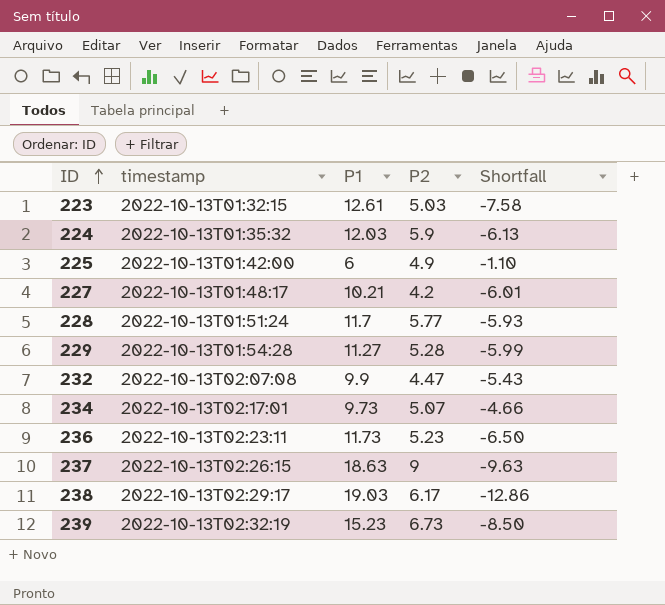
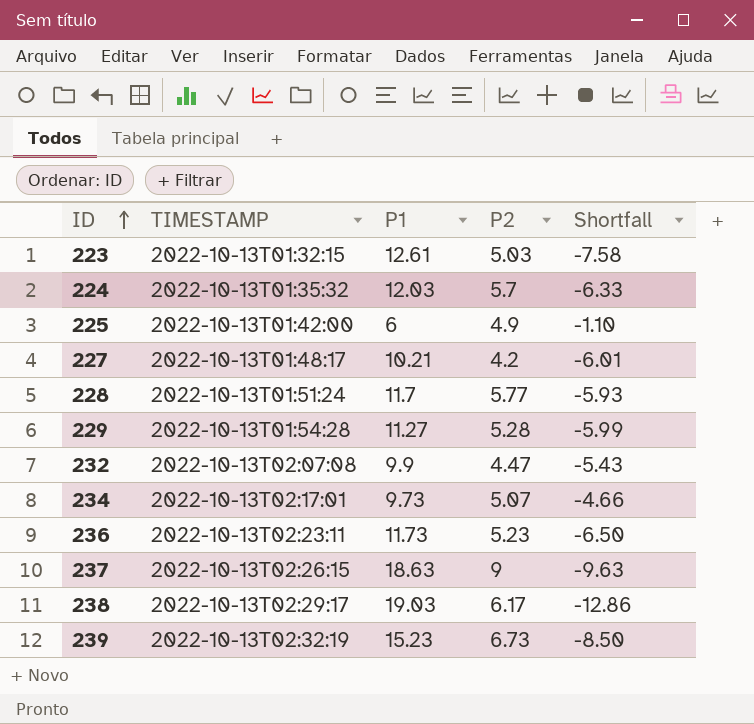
column name: timestamp -> TIMESTAMP
224 | P2: 5.9 -> 5.7
224 | Shortfall: -6.13 -> -6.33

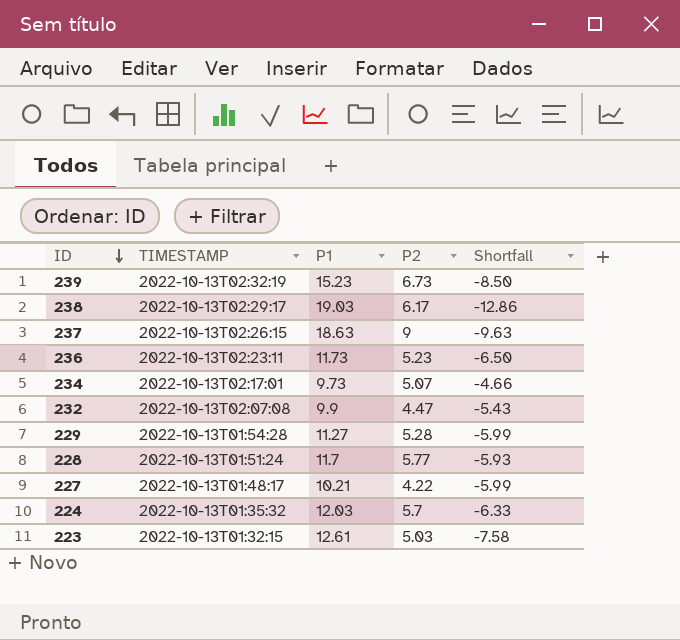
row order: ID ascending -> ID descending
row 225: 2022-10-13T01:42:00 | 6 | 4.9 | -1.10 -> none
227 | P2: 4.2 -> 4.22
227 | Shortfall: -6.01 -> -5.99

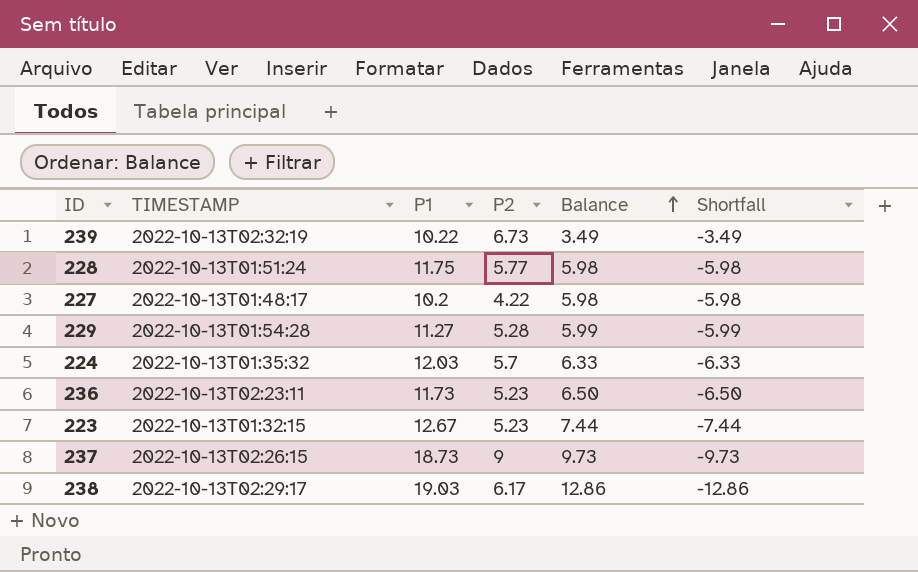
row order: ID descending -> Balance ascending
column Balance | formula: none -> [P1] - [P2]
row 234: 2022-10-13T02:17:01 | 9.73 | 5.07 | -4.66 -> none
row 232: 2022-10-13T02:07:08 | 9.9 | 4.47 | -5.43 -> none
239 | P1: 15.23 -> 10.22
239 | Shortfall: -8.50 -> -3.49
228 | P1: 11.7 -> 11.75
228 | Shortfall: -5.93 -> -5.98
227 | P1: 10.21 -> 10.2
227 | Shortfall: -5.99 -> -5.98
223 | P1: 12.61 -> 12.67
223 | P2: 5.03 -> 5.23
223 | Shortfall: -7.58 -> -7.44
237 | P1: 18.63 -> 18.73
237 | Shortfall: -9.63 -> -9.73

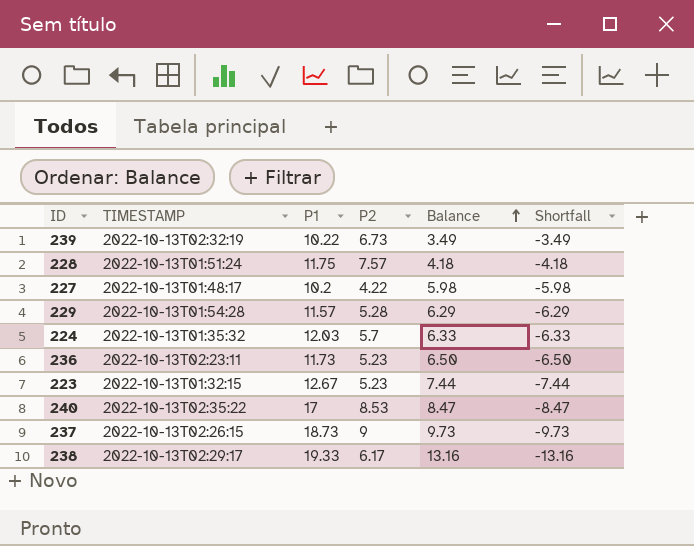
228 | P2: 5.77 -> 7.57
228 | Balance: 5.98 -> 4.18
228 | Shortfall: -5.98 -> -4.18
229 | P1: 11.27 -> 11.57
229 | Balance: 5.99 -> 6.29
229 | Shortfall: -5.99 -> -6.29
row 240: none -> 2022-10-13T02:35:22 | 17 | 8.53 | 8.47 | -8.47
238 | P1: 19.03 -> 19.33
238 | Balance: 12.86 -> 13.16
238 | Shortfall: -12.86 -> -13.16

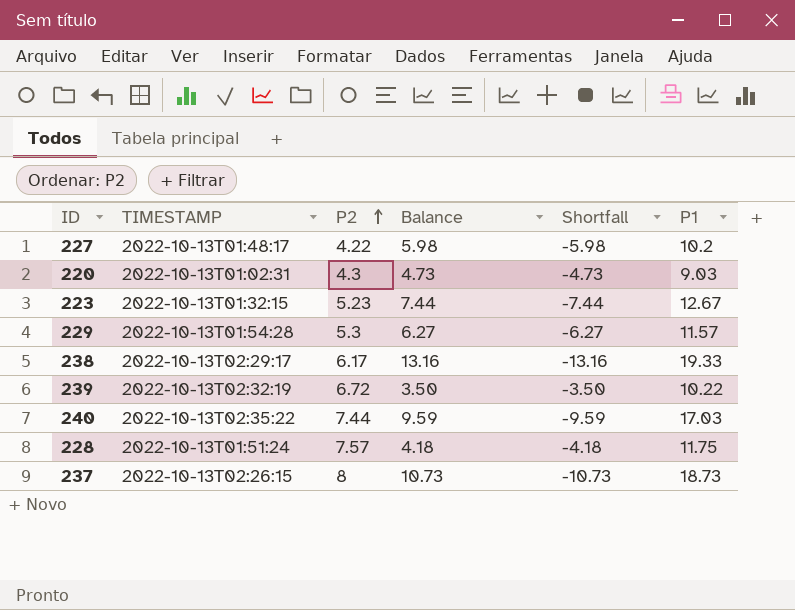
row order: Balance ascending -> P2 ascending
column P1 | position: 3 -> 6
row 224: 2022-10-13T01:35:32 | 12.03 | 5.7 | 6.33 | -6.33 -> none
row 236: 2022-10-13T02:23:11 | 11.73 | 5.23 | 6.50 | -6.50 -> none
row 220: none -> 2022-10-13T01:02:31 | 4.3 | 4.73 | -4.73 | 9.03
229 | P2: 5.28 -> 5.3
229 | Balance: 6.29 -> 6.27
229 | Shortfall: -6.29 -> -6.27
239 | P2: 6.73 -> 6.72
239 | Balance: 3.49 -> 3.50
239 | Shortfall: -3.49 -> -3.50
240 | P2: 8.53 -> 7.44
240 | Balance: 8.47 -> 9.59
240 | Shortfall: -8.47 -> -9.59
240 | P1: 17 -> 17.03
237 | P2: 9 -> 8
237 | Balance: 9.73 -> 10.73
237 | Shortfall: -9.73 -> -10.73

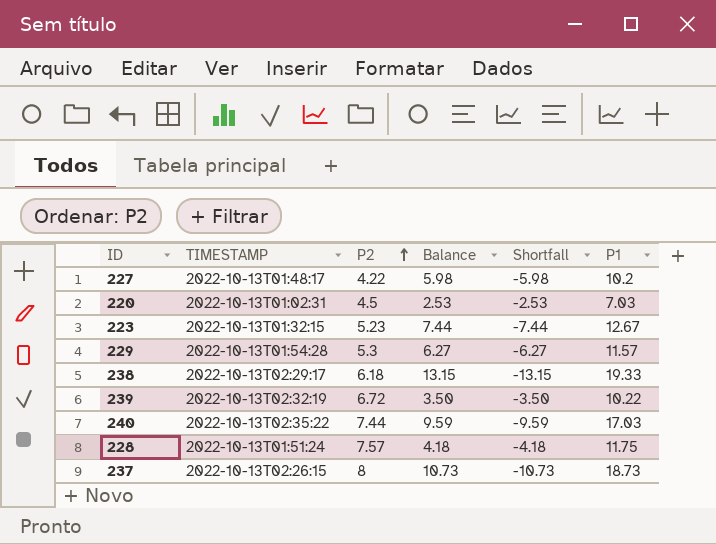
220 | P2: 4.3 -> 4.5
220 | Balance: 4.73 -> 2.53
220 | Shortfall: -4.73 -> -2.53
220 | P1: 9.03 -> 7.03
238 | P2: 6.17 -> 6.18
238 | Balance: 13.16 -> 13.15
238 | Shortfall: -13.16 -> -13.15

